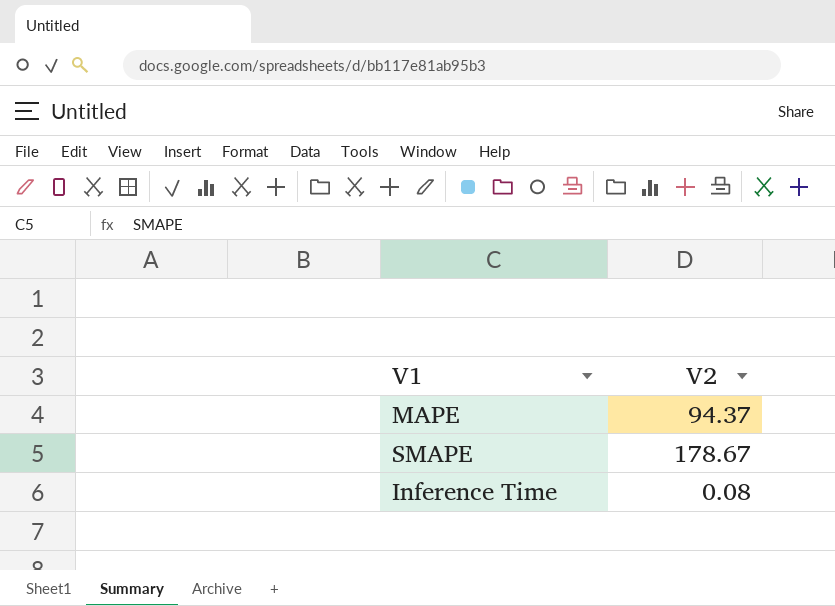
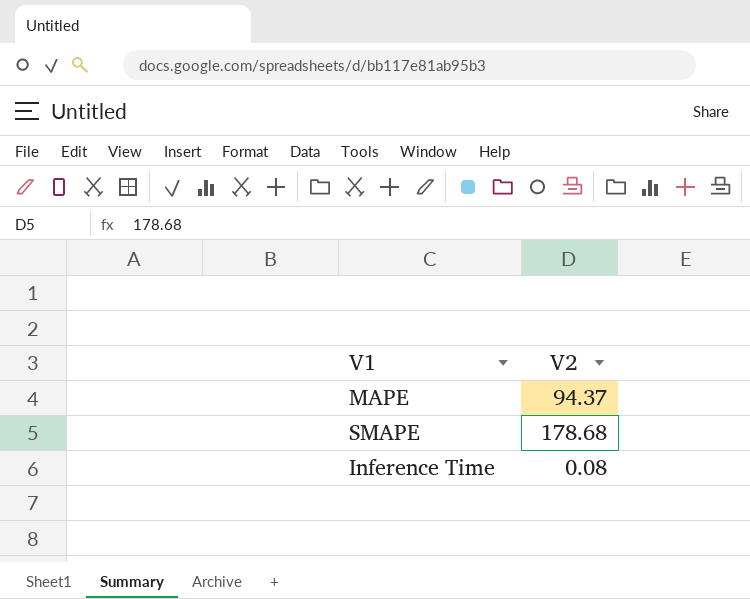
SMAPE | V2: 178.67 -> 178.68

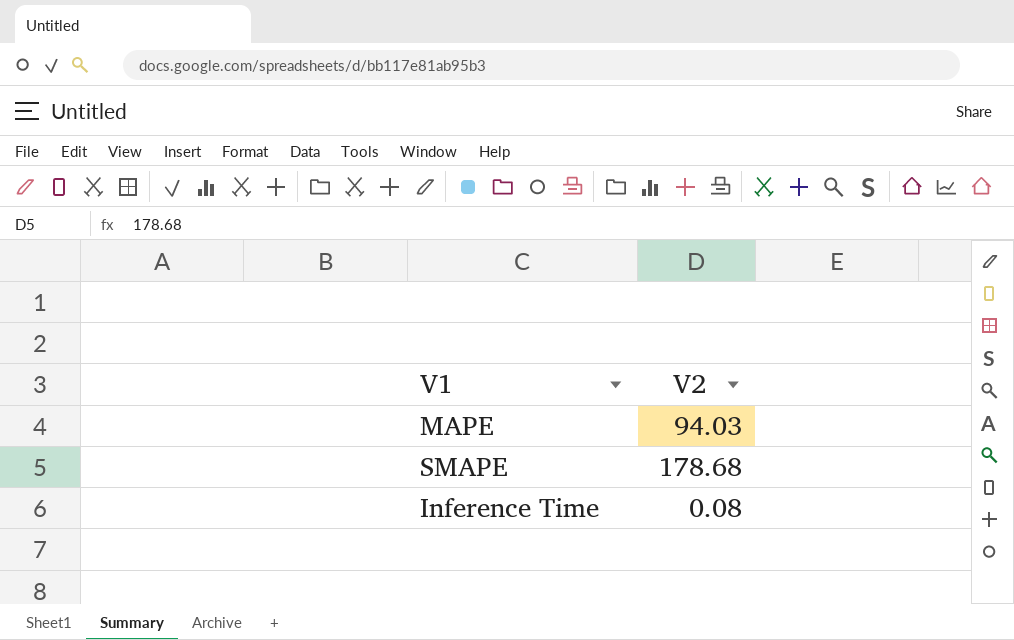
MAPE | V2: 94.37 -> 94.03

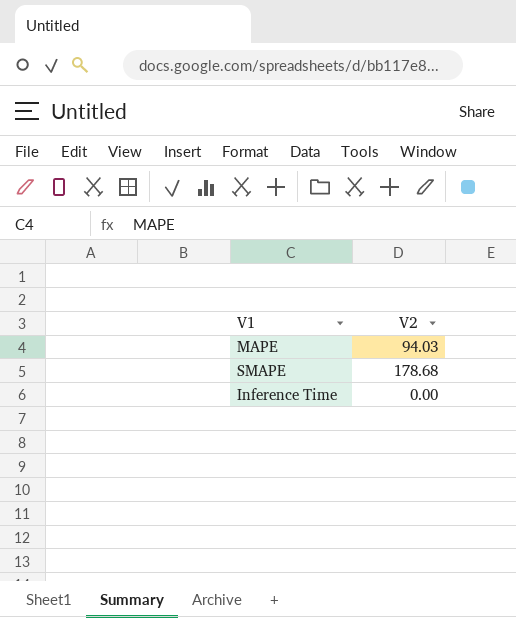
Inference Time | V2: 0.08 -> 0.00

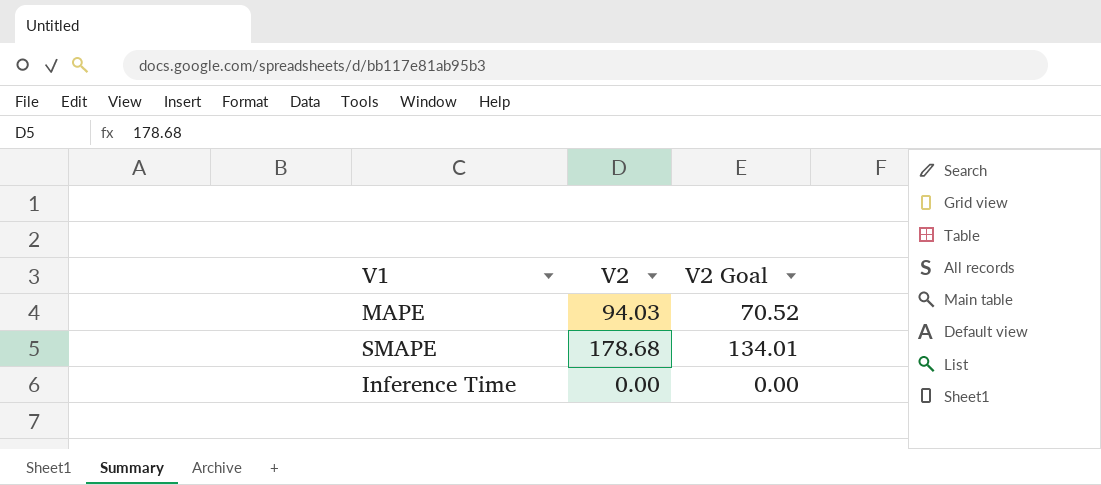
column V2 Goal | formula: none -> [V2] * 0.75

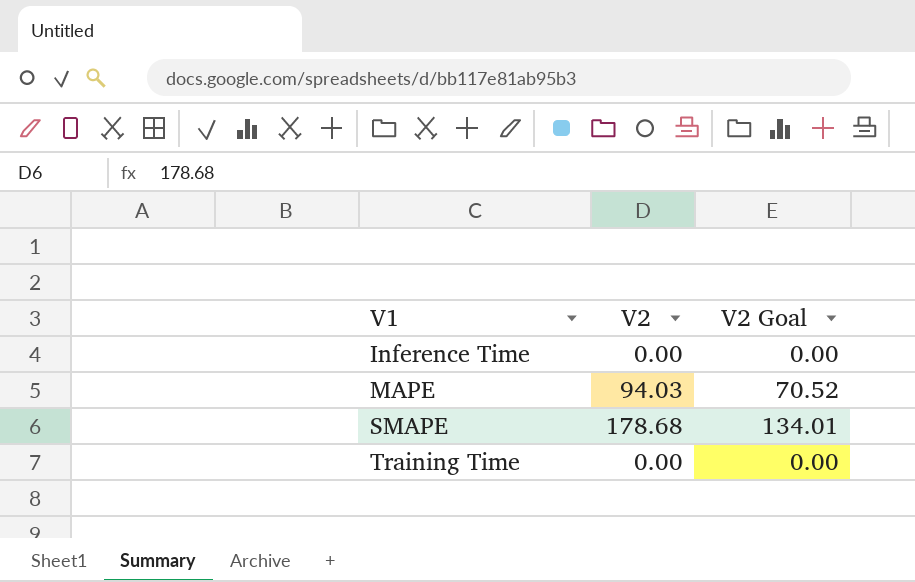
row order: none -> V1 ascending
row Training Time: none -> 0.00 | 0.00

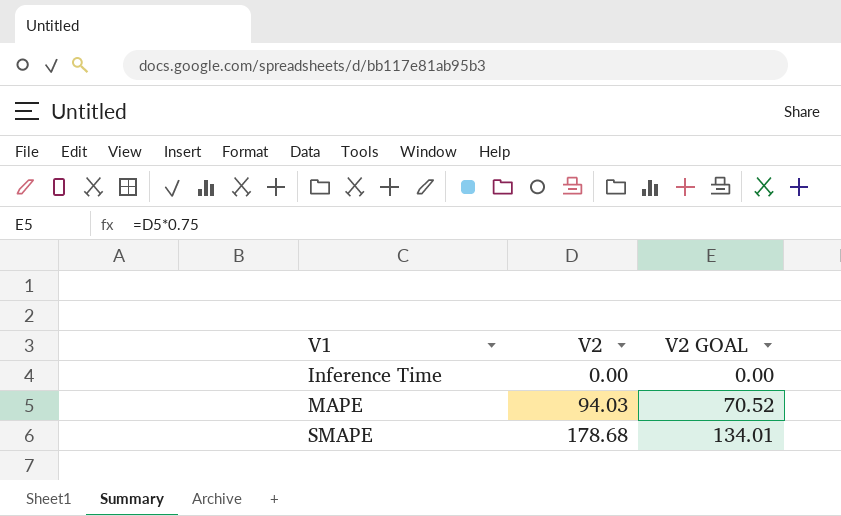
column name: V2 Goal -> V2 GOAL
row Training Time: 0.00 | 0.00 -> none

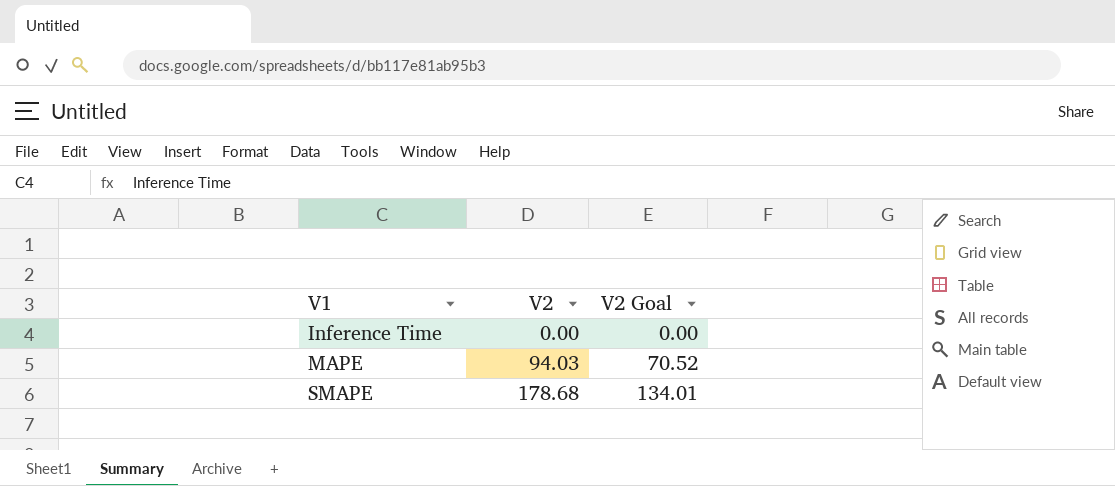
column name: V2 GOAL -> V2 Goal

